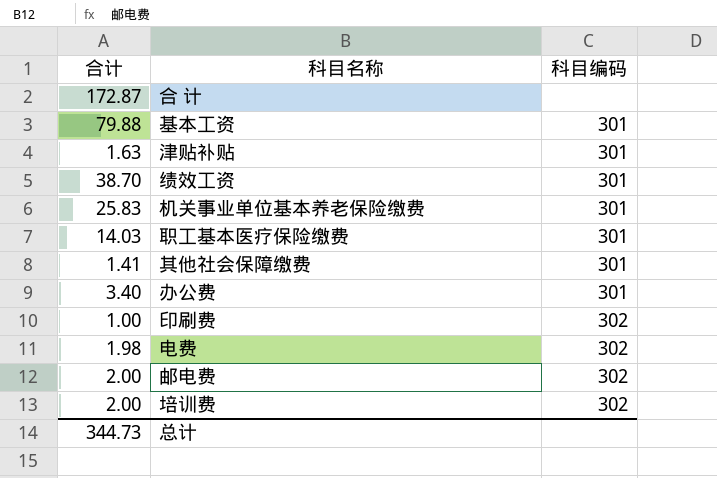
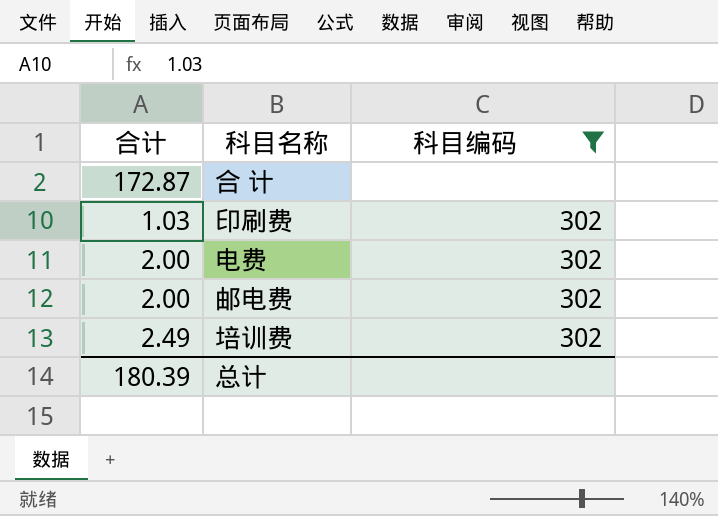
filter: none -> 科目编码 != 301
印刷费 | 合计: 1.00 -> 1.03
电费 | 合计: 1.98 -> 2.00
培训费 | 合计: 2.00 -> 2.49
总计 | 合计: 344.73 -> 180.39

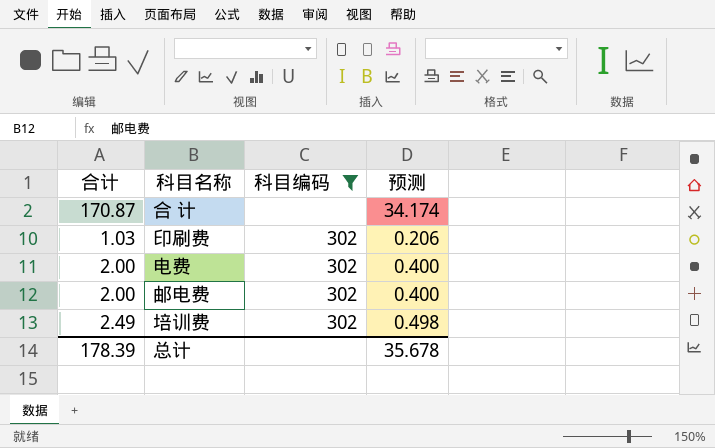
column 预测 | formula: none -> [合计] * 0.2
合 计 | 合计: 172.87 -> 170.87
总计 | 合计: 180.39 -> 178.39

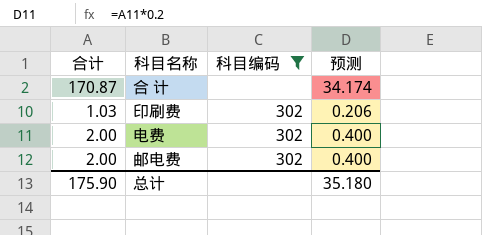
row 培训费: 2.49 | 302 | 0.498 -> none
总计 | 合计: 178.39 -> 175.90
总计 | 预测: 35.678 -> 35.180

